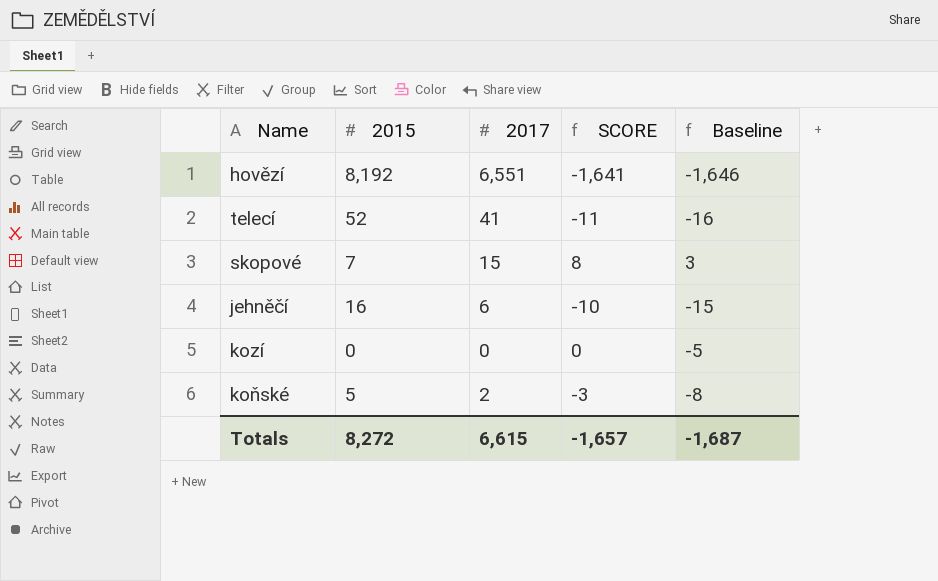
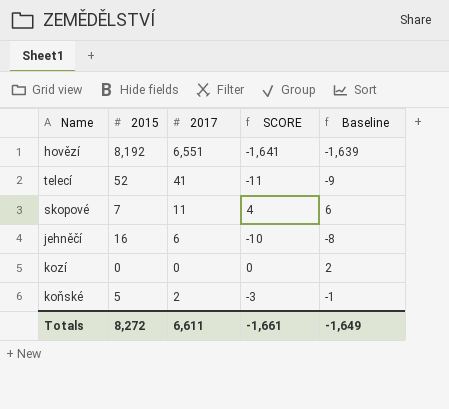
column Baseline | formula: [SCORE] - 5 -> [SCORE] + 2
skopové | 2017: 15 -> 11
skopové | SCORE: 8 -> 4
Totals | 2017: 6,615 -> 6,611
Totals | SCORE: -1,657 -> -1,661
Totals | Baseline: -1,687 -> -1,649

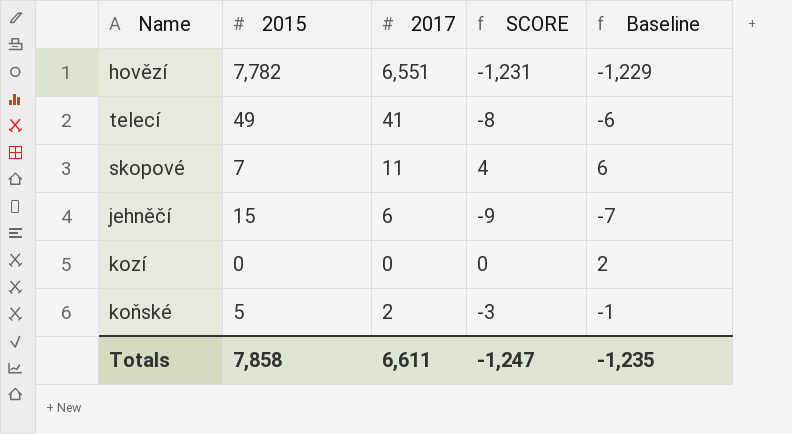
hovězí | 2015: 8,192 -> 7,782
hovězí | SCORE: -1,641 -> -1,231
hovězí | Baseline: -1,639 -> -1,229
telecí | 2015: 52 -> 49
telecí | SCORE: -11 -> -8
telecí | Baseline: -9 -> -6
jehněčí | 2015: 16 -> 15
jehněčí | SCORE: -10 -> -9
jehněčí | Baseline: -8 -> -7
Totals | 2015: 8,272 -> 7,858
Totals | SCORE: -1,661 -> -1,247
Totals | Baseline: -1,649 -> -1,235

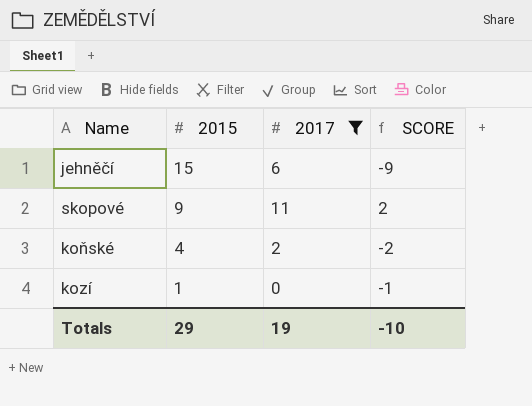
filter: none -> 2017 <= 11
row order: none -> 2015 descending
column Baseline | formula: [SCORE] + 2 -> none
skopové | 2015: 7 -> 9
skopové | SCORE: 4 -> 2
koňské | 2015: 5 -> 4
koňské | SCORE: -3 -> -2
kozí | 2015: 0 -> 1
kozí | SCORE: 0 -> -1
Totals | 2015: 7,858 -> 29
Totals | 2017: 6,611 -> 19
Totals | SCORE: -1,247 -> -10

